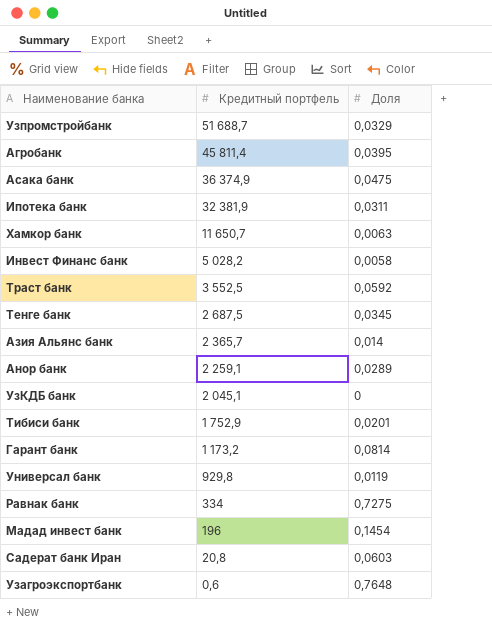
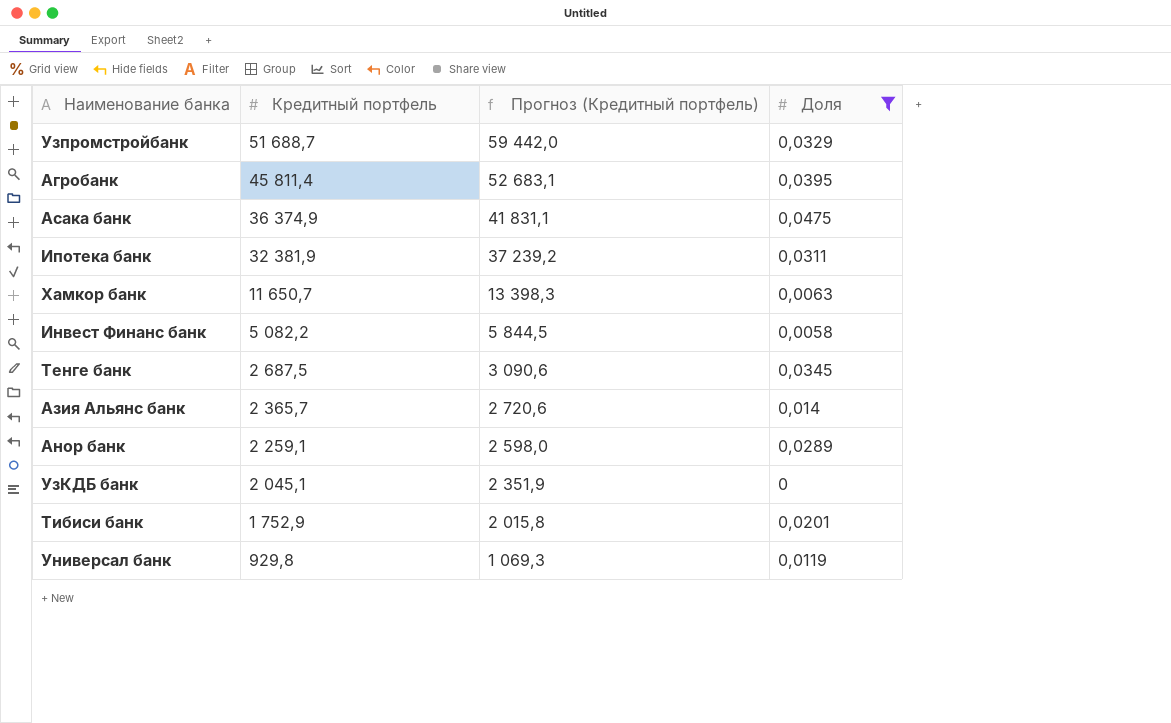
filter: none -> Доля <= 0,0475
column Прогноз (Кредитный портфель) | formula: none -> [Кредитный портфель] * 1,15
Инвест Финанс банк | Кредитный портфель: 5 028,2 -> 5 082,2

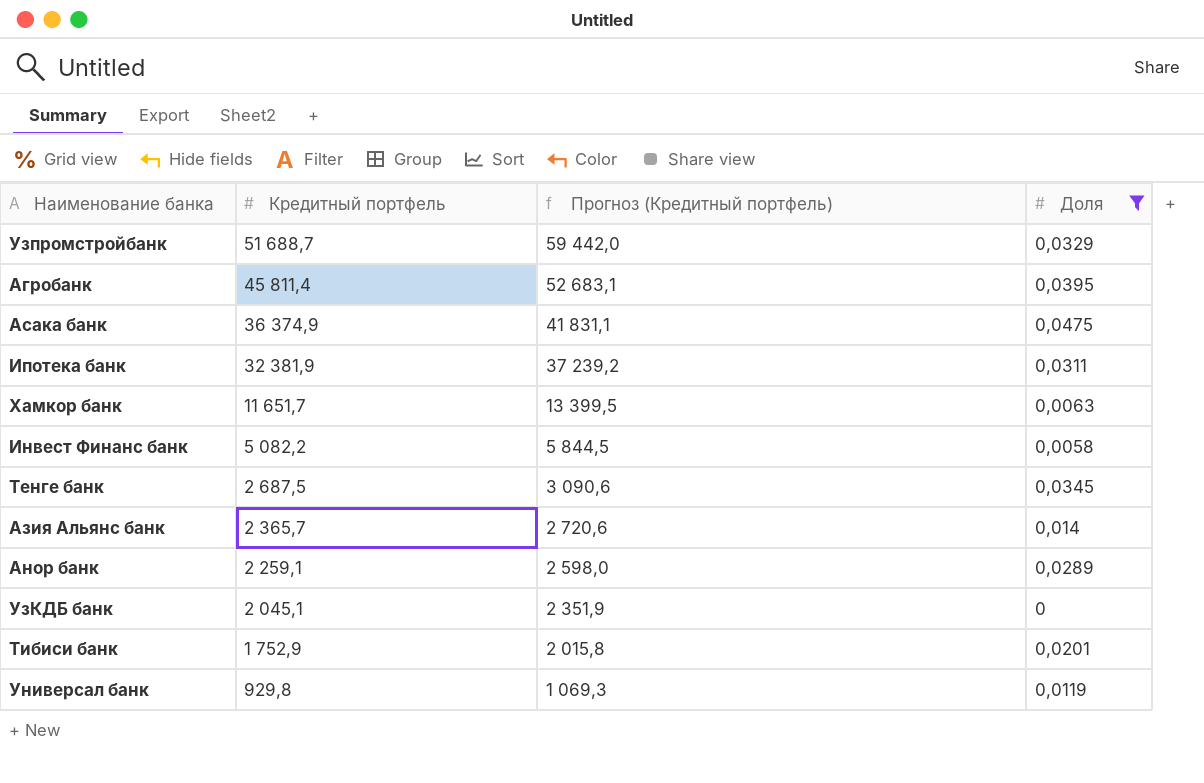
Хамкор банк | Кредитный портфель: 11 650,7 -> 11 651,7
Хамкор банк | Прогноз (Кредитный портфель): 13 398,3 -> 13 399,5

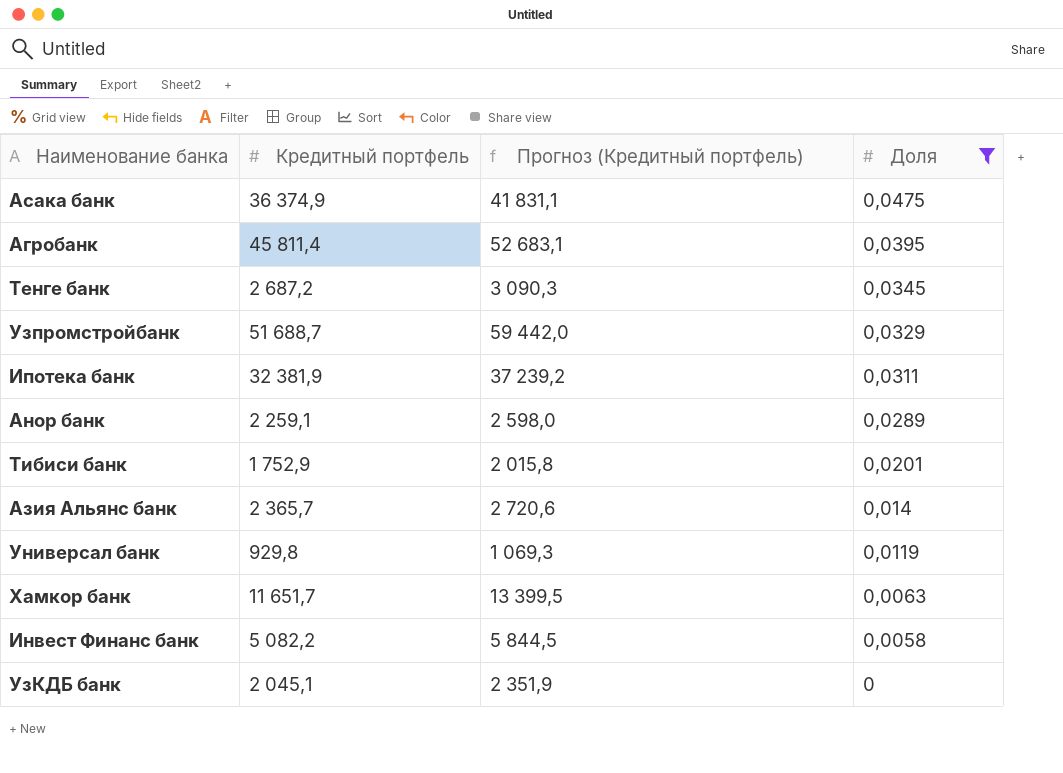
row order: Кредитный портфель descending -> Доля descending
Тенге банк | Кредитный портфель: 2 687,5 -> 2 687,2
Тенге банк | Прогноз (Кредитный портфель): 3 090,6 -> 3 090,3

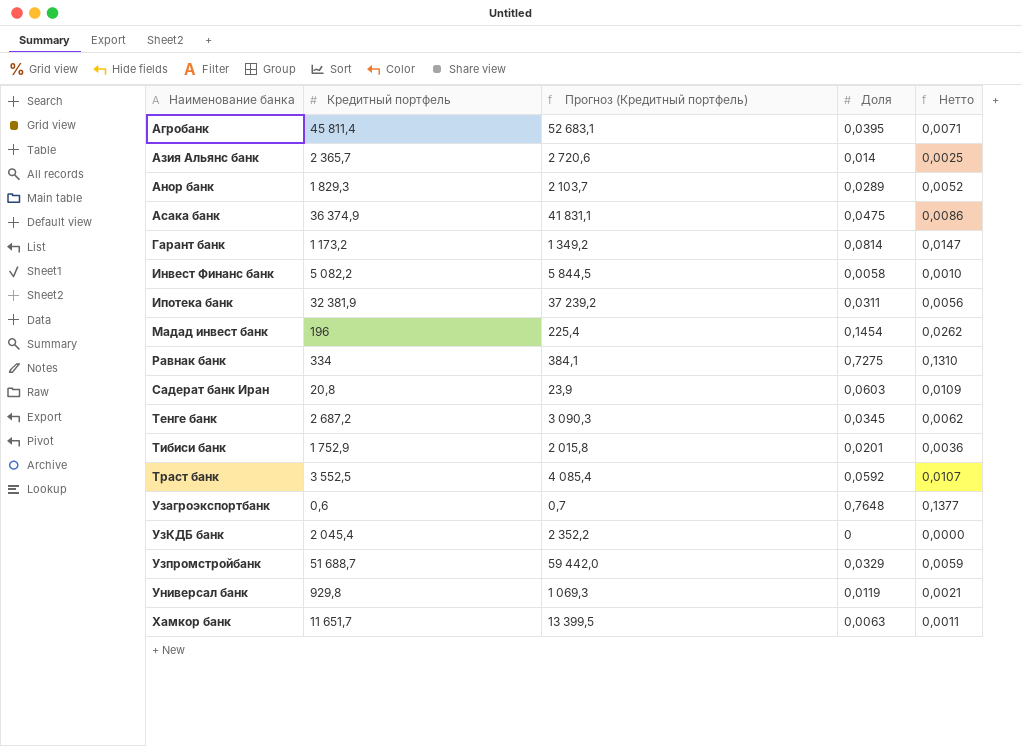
filter: Доля <= 0,0475 -> none
row order: Доля descending -> Наименование банка ascending
column Нетто | formula: none -> [Доля] * 0,18
Анор банк | Кредитный портфель: 2 259,1 -> 1 829,3
Анор банк | Прогноз (Кредитный портфель): 2 598,0 -> 2 103,7
УзКДБ банк | Кредитный портфель: 2 045,1 -> 2 045,4
УзКДБ банк | Прогноз (Кредитный портфель): 2 351,9 -> 2 352,2

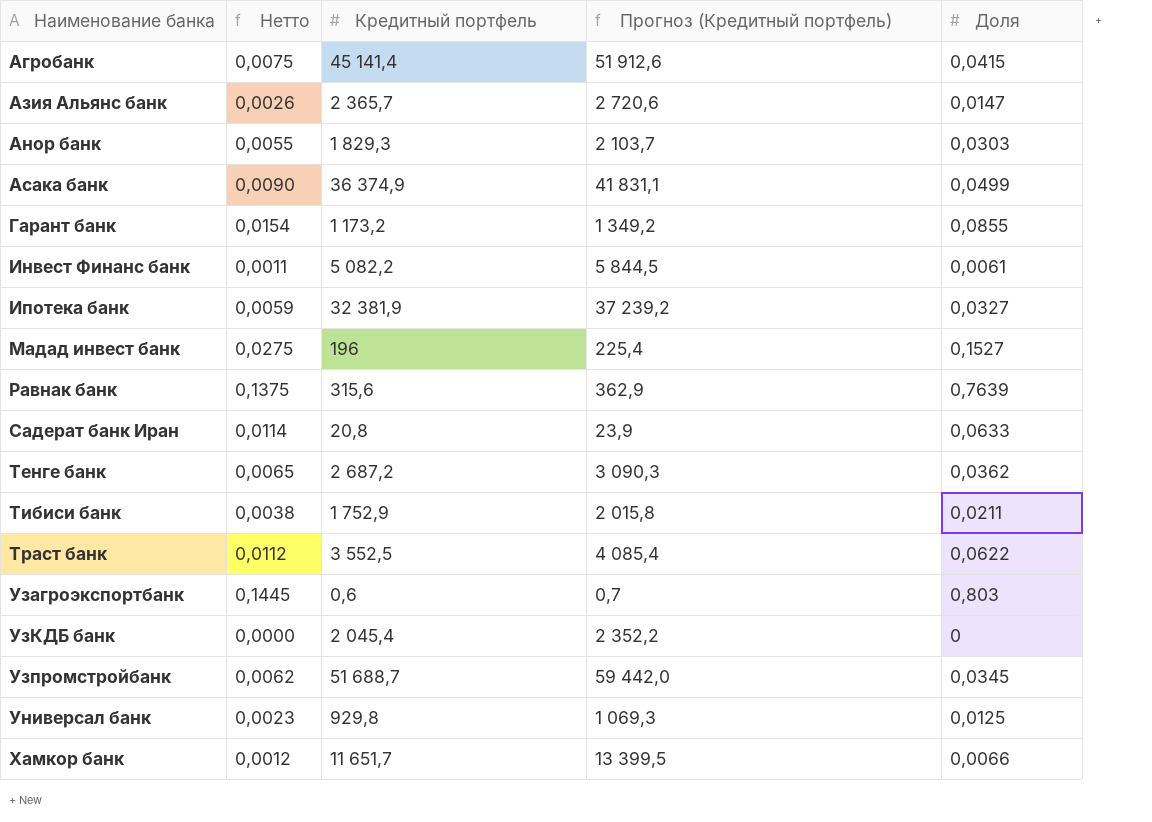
column Нетто | position: 5 -> 2
Агробанк | Нетто: 0,0071 -> 0,0075
Агробанк | Кредитный портфель: 45 811,4 -> 45 141,4
Агробанк | Прогноз (Кредитный портфель): 52 683,1 -> 51 912,6
Агробанк | Доля: 0,0395 -> 0,0415
Азия Альянс банк | Нетто: 0,0025 -> 0,0026
Азия Альянс банк | Доля: 0,014 -> 0,0147
Анор банк | Нетто: 0,0052 -> 0,0055
Анор банк | Доля: 0,0289 -> 0,0303
Асака банк | Нетто: 0,0086 -> 0,0090
Асака банк | Доля: 0,0475 -> 0,0499
Гарант банк | Нетто: 0,0147 -> 0,0154
Гарант банк | Доля: 0,0814 -> 0,0855
Инвест Финанс банк | Нетто: 0,0010 -> 0,0011
Инвест Финанс банк | Доля: 0,0058 -> 0,0061
Ипотека банк | Нетто: 0,0056 -> 0,0059
Ипотека банк | Доля: 0,0311 -> 0,0327
Мадад инвест банк | Нетто: 0,0262 -> 0,0275
Мадад инвест банк | Доля: 0,1454 -> 0,1527
Равнак банк | Нетто: 0,1310 -> 0,1375
Равнак банк | Кредитный портфель: 334 -> 315,6
Равнак банк | Прогноз (Кредитный портфель): 384,1 -> 362,9
Равнак банк | Доля: 0,7275 -> 0,7639
Садерат банк Иран | Нетто: 0,0109 -> 0,0114
Садерат банк Иран | Доля: 0,0603 -> 0,0633
Тенге банк | Нетто: 0,0062 -> 0,0065
Тенге банк | Доля: 0,0345 -> 0,0362
Тибиси банк | Нетто: 0,0036 -> 0,0038
Тибиси банк | Доля: 0,0201 -> 0,0211
Траст банк | Нетто: 0,0107 -> 0,0112
Траст банк | Доля: 0,0592 -> 0,0622
Узагроэкспортбанк | Нетто: 0,1377 -> 0,1445
Узагроэкспортбанк | Доля: 0,7648 -> 0,803
Узпромстройбанк | Нетто: 0,0059 -> 0,0062
Узпромстройбанк | Доля: 0,0329 -> 0,0345
Универсал банк | Нетто: 0,0021 -> 0,0023
Универсал банк | Доля: 0,0119 -> 0,0125
Хамкор банк | Нетто: 0,0011 -> 0,0012
Хамкор банк | Доля: 0,0063 -> 0,0066

